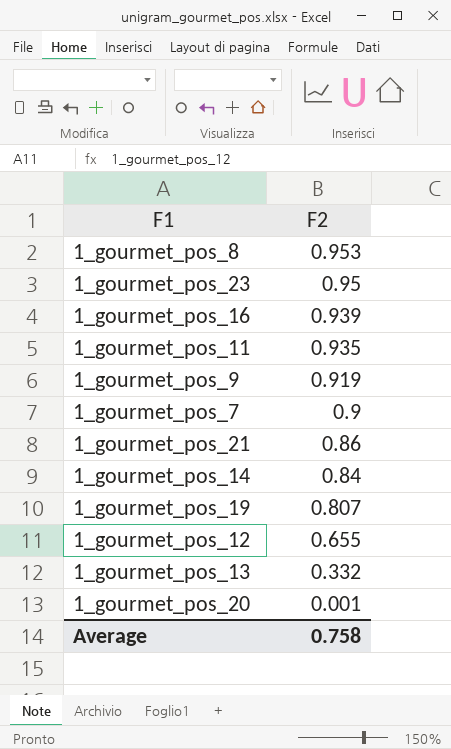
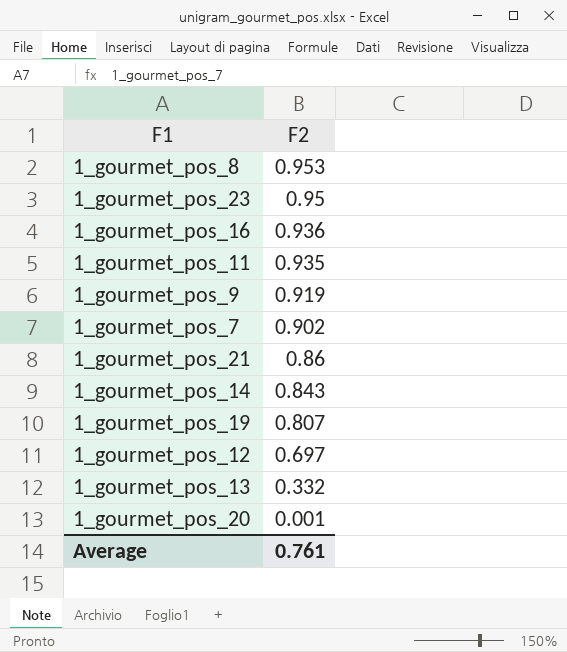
1_gourmet_pos_16 | F2: 0.939 -> 0.936
1_gourmet_pos_7 | F2: 0.9 -> 0.902
1_gourmet_pos_14 | F2: 0.84 -> 0.843
1_gourmet_pos_12 | F2: 0.655 -> 0.697
Average | F2: 0.758 -> 0.761

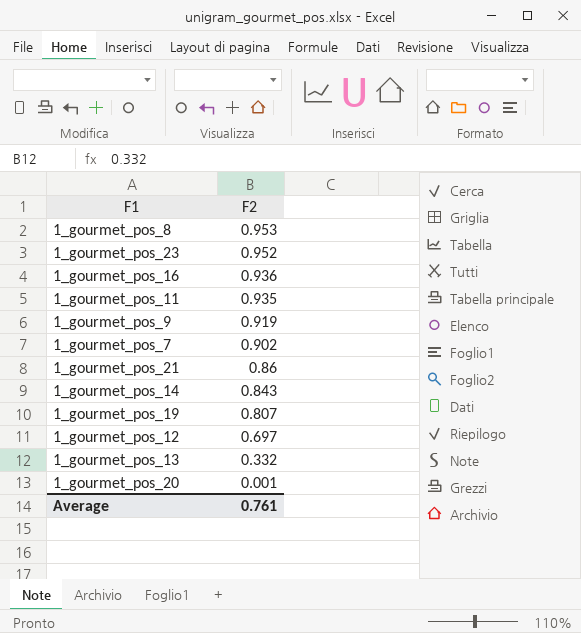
1_gourmet_pos_23 | F2: 0.95 -> 0.952

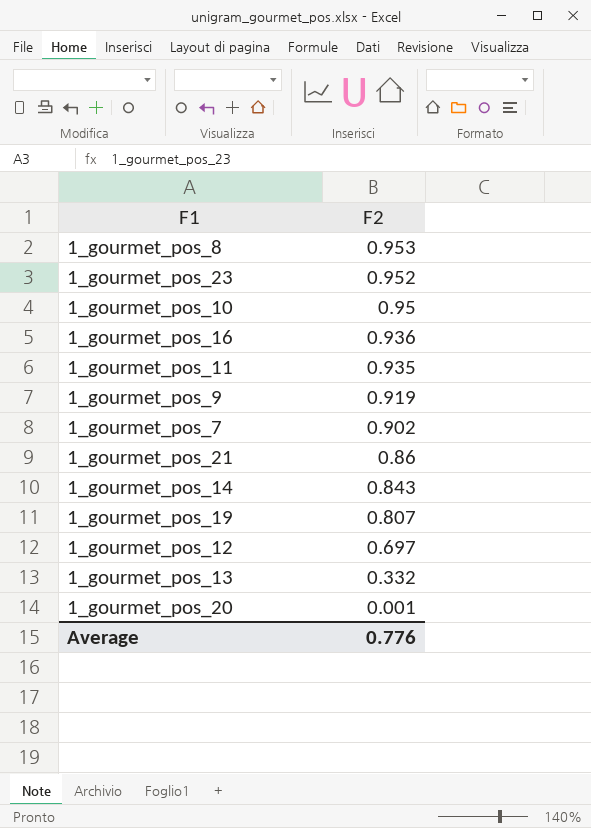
row 1_gourmet_pos_10: none -> 0.95
Average | F2: 0.761 -> 0.776

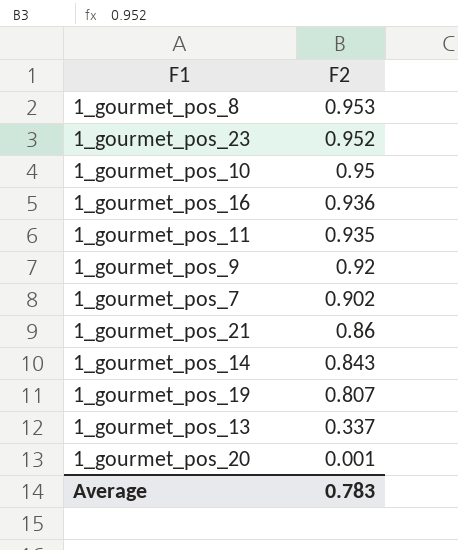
row 1_gourmet_pos_12: 0.697 -> none
1_gourmet_pos_9 | F2: 0.919 -> 0.92
1_gourmet_pos_13 | F2: 0.332 -> 0.337
Average | F2: 0.776 -> 0.783

